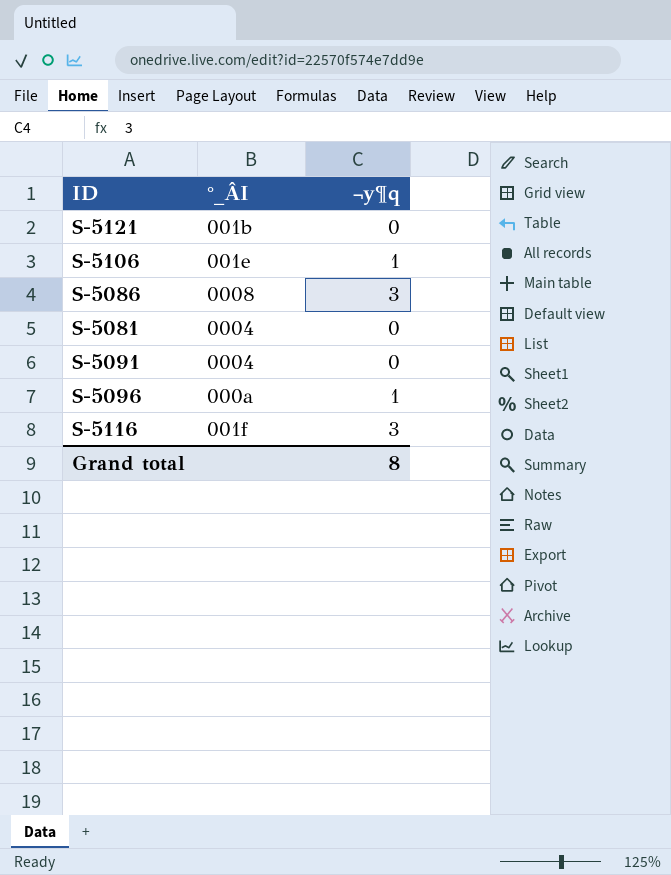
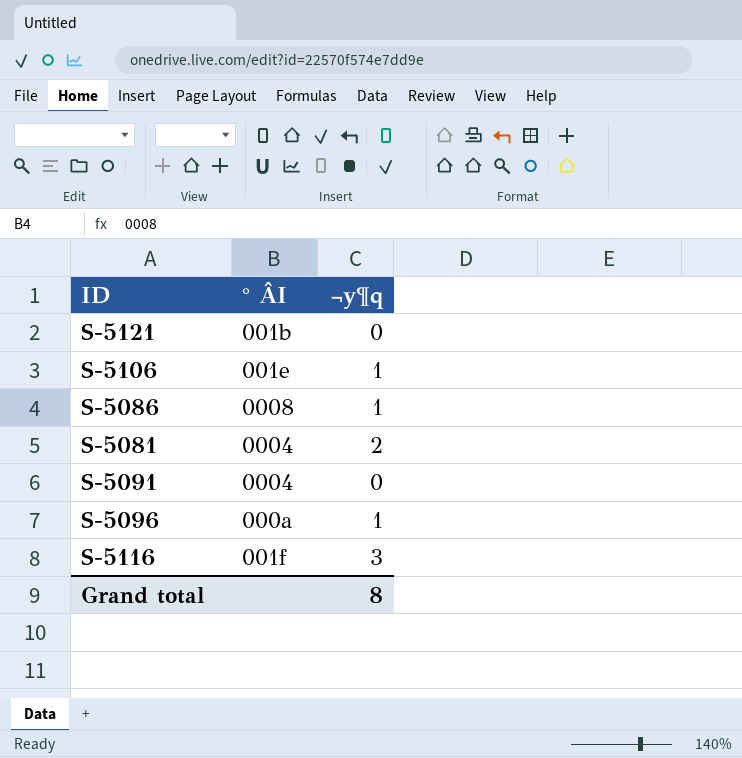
column name: °_ÂI -> ° ÂI
S-5086 | ¬y¶q: 3 -> 1
S-5081 | ¬y¶q: 0 -> 2

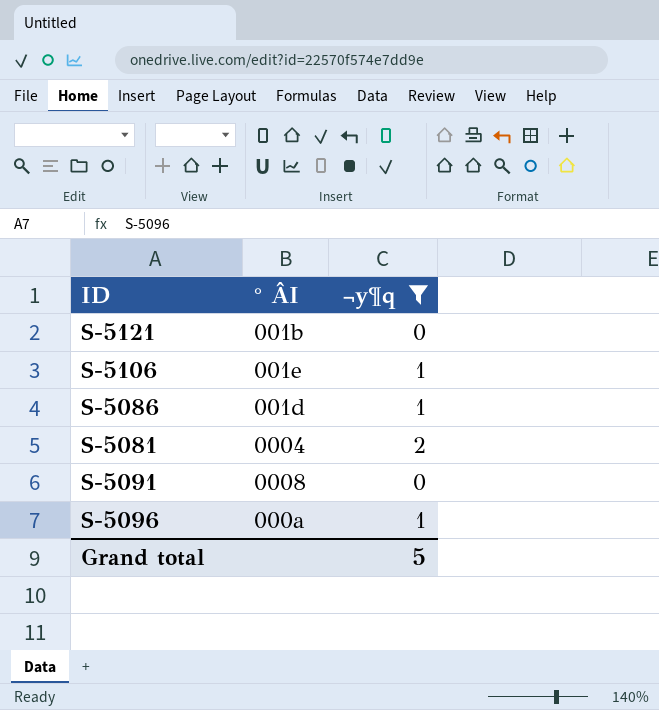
filter: none -> ¬y¶q != 3
S-5086 | ° ÂI: 0008 -> 001d
S-5091 | ° ÂI: 0004 -> 0008
Grand total | ¬y¶q: 8 -> 5

